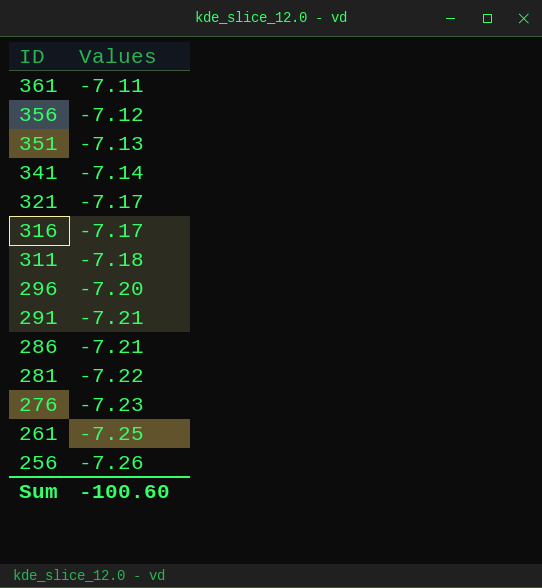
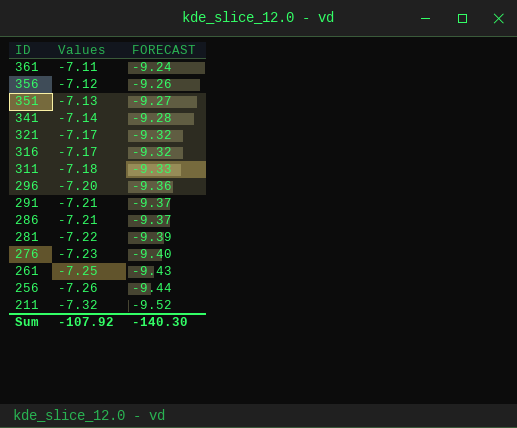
column FORECAST | formula: none -> [Values] * 1.3
row 211: none -> -7.32 | -9.52
Sum | Values: -100.60 -> -107.92

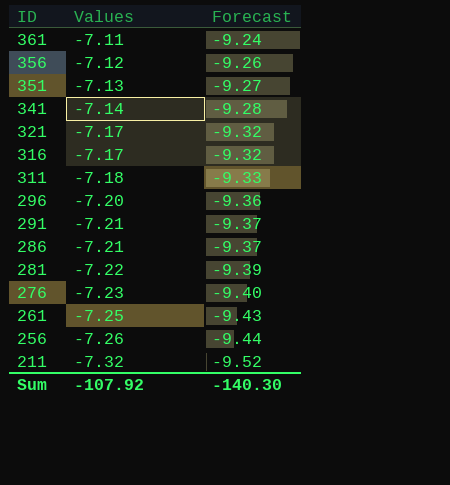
column name: FORECAST -> Forecast

